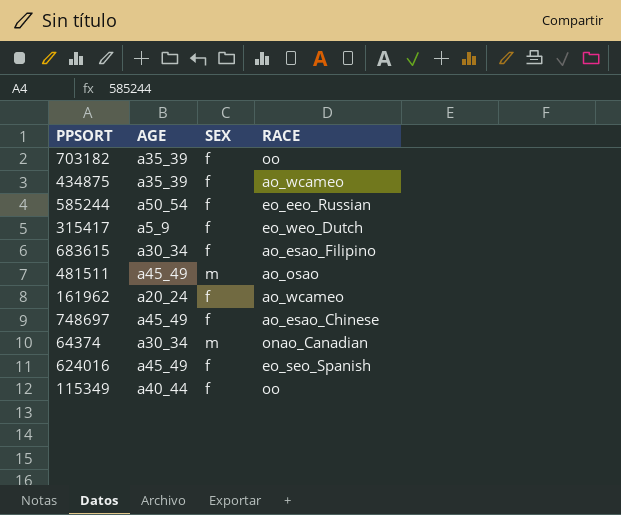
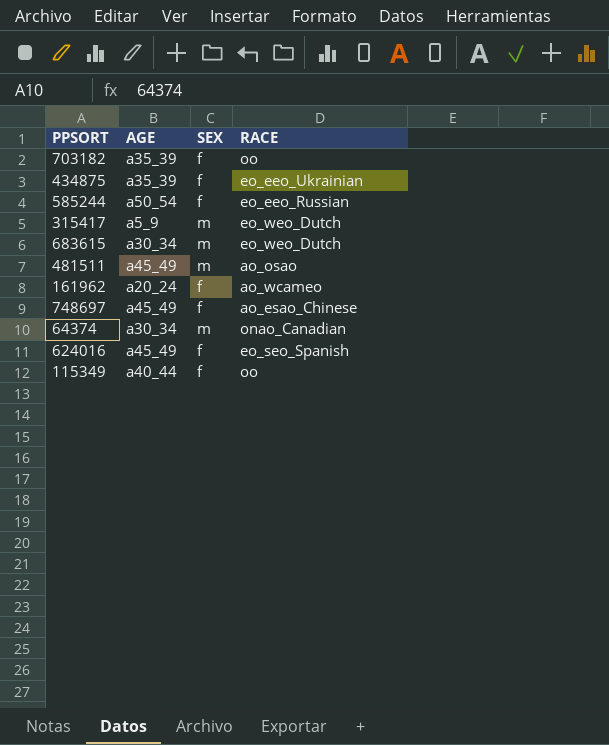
434875 | RACE: ao_wcameo -> eo_eeo_Ukrainian
315417 | SEX: f -> m
683615 | SEX: f -> m
683615 | RACE: ao_esao_Filipino -> eo_weo_Dutch

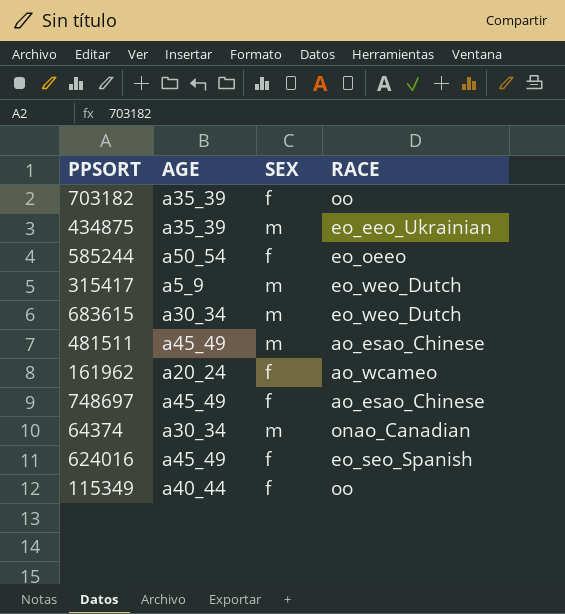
434875 | SEX: f -> m
585244 | RACE: eo_eeo_Russian -> eo_oeeo
481511 | RACE: ao_osao -> ao_esao_Chinese

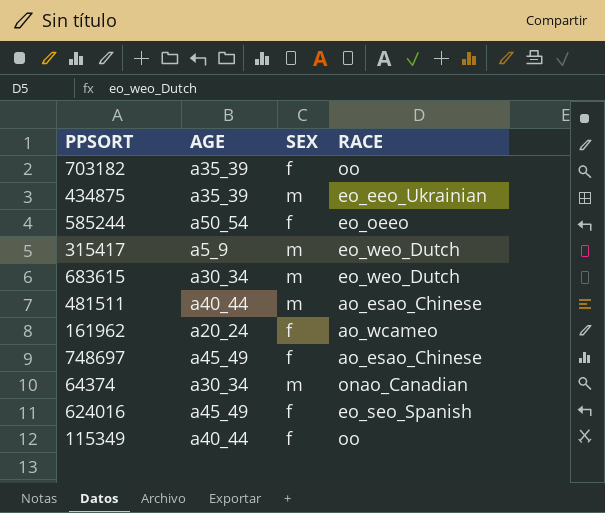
481511 | AGE: a45_49 -> a40_44

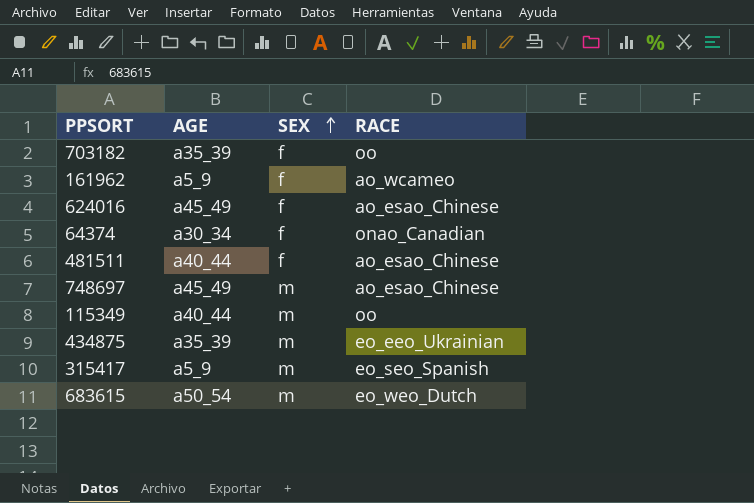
row order: none -> SEX ascending
row 585244: a50_54 | f | eo_oeeo -> none
161962 | AGE: a20_24 -> a5_9
624016 | RACE: eo_seo_Spanish -> ao_esao_Chinese
64374 | SEX: m -> f
481511 | SEX: m -> f
748697 | SEX: f -> m
115349 | SEX: f -> m
315417 | RACE: eo_weo_Dutch -> eo_seo_Spanish
683615 | AGE: a30_34 -> a50_54

